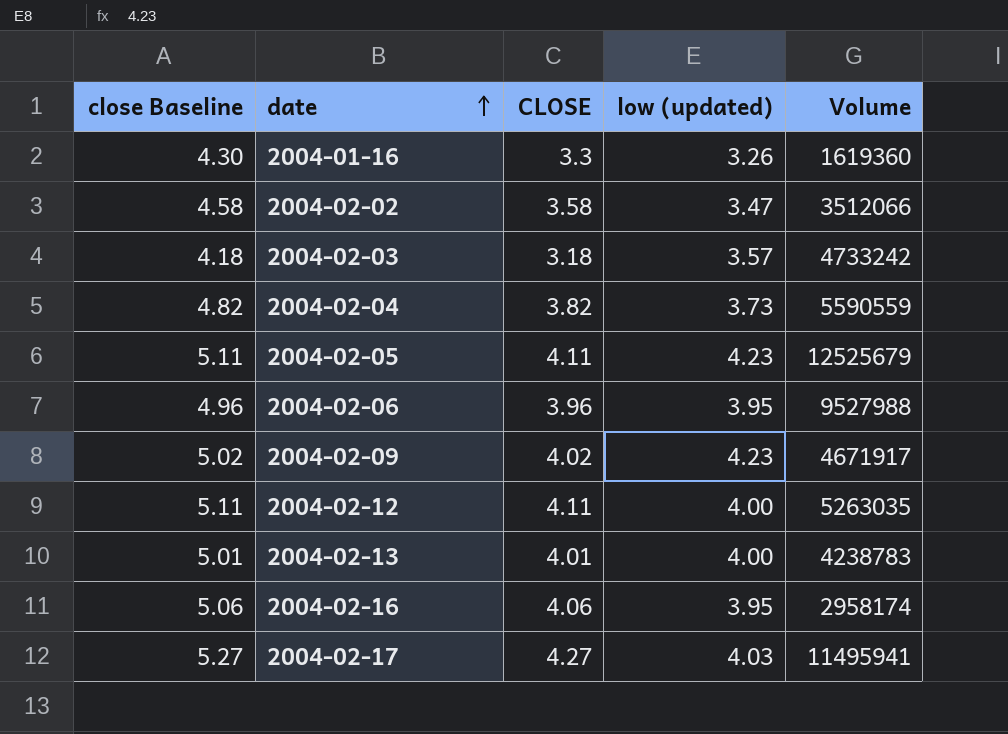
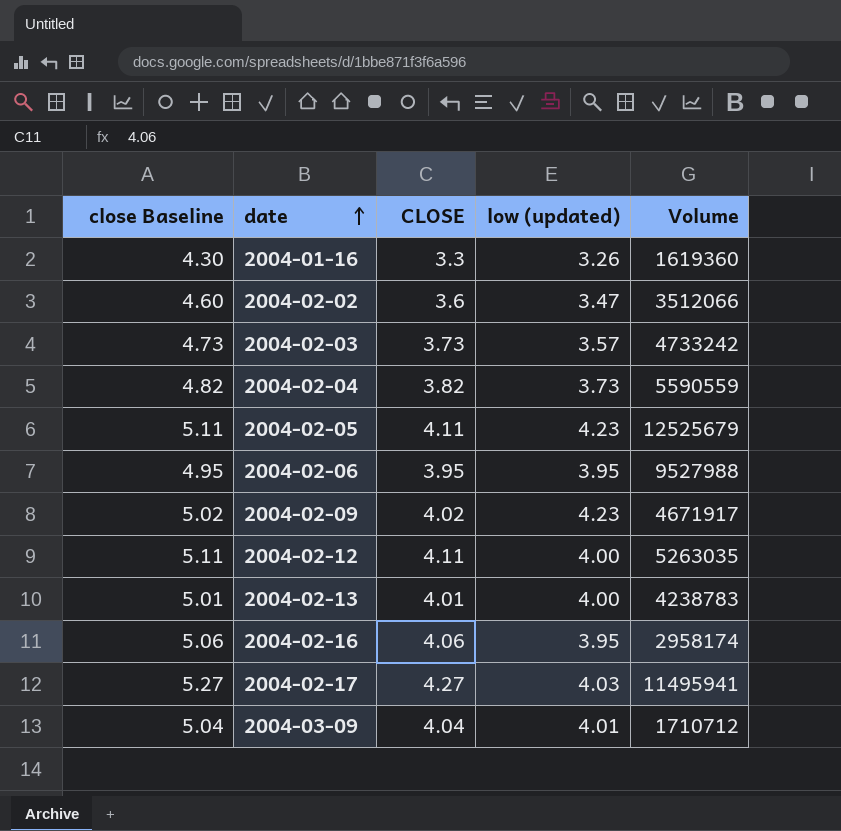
2004-02-02 | close Baseline: 4.58 -> 4.60
2004-02-02 | CLOSE: 3.58 -> 3.6
2004-02-03 | close Baseline: 4.18 -> 4.73
2004-02-03 | CLOSE: 3.18 -> 3.73
2004-02-06 | close Baseline: 4.96 -> 4.95
2004-02-06 | CLOSE: 3.96 -> 3.95
row 2004-03-09: none -> 5.04 | 4.04 | 4.01 | 1710712

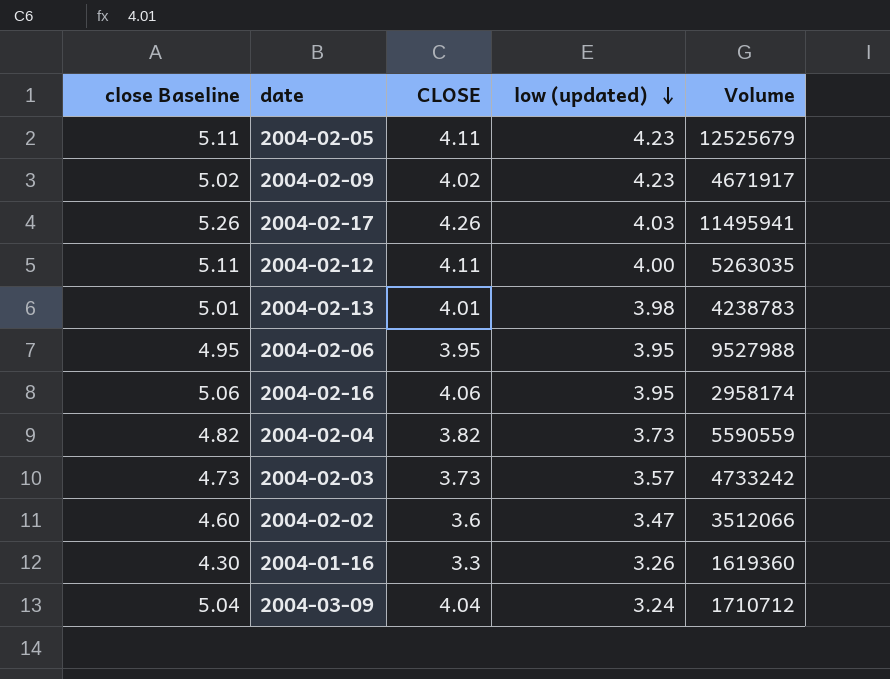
row order: date ascending -> low (updated) descending
2004-02-17 | close Baseline: 5.27 -> 5.26
2004-02-17 | CLOSE: 4.27 -> 4.26
2004-02-13 | low (updated): 4.00 -> 3.98
2004-03-09 | low (updated): 4.01 -> 3.24

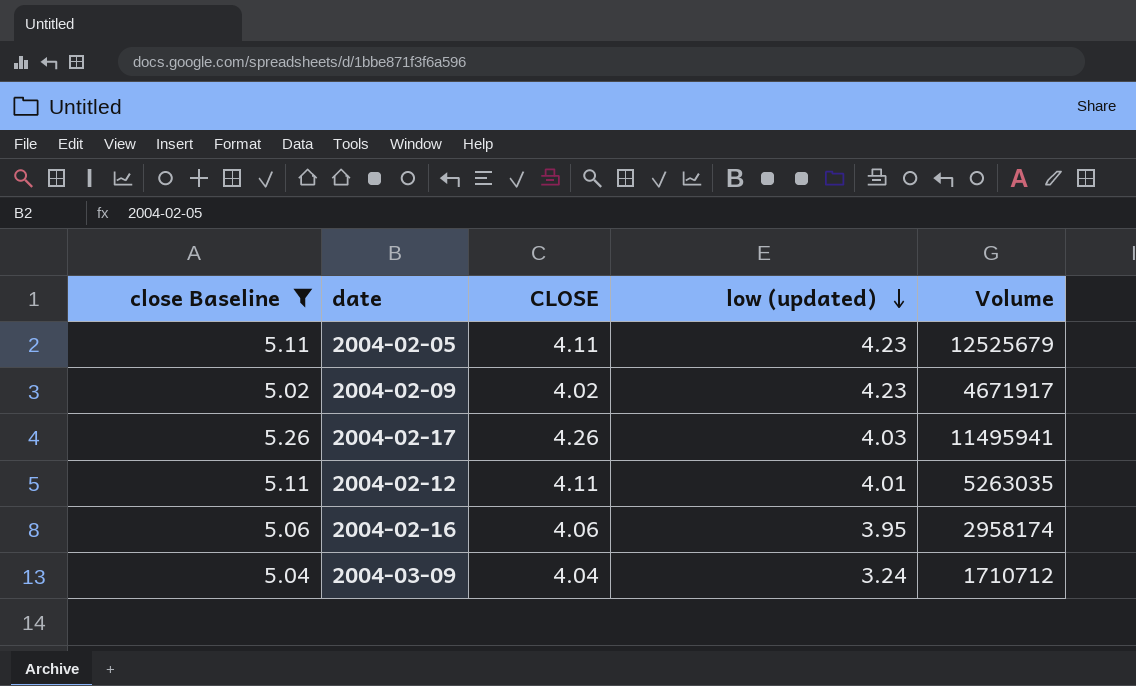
filter: none -> close Baseline >= 5.02
2004-02-12 | low (updated): 4.00 -> 4.01

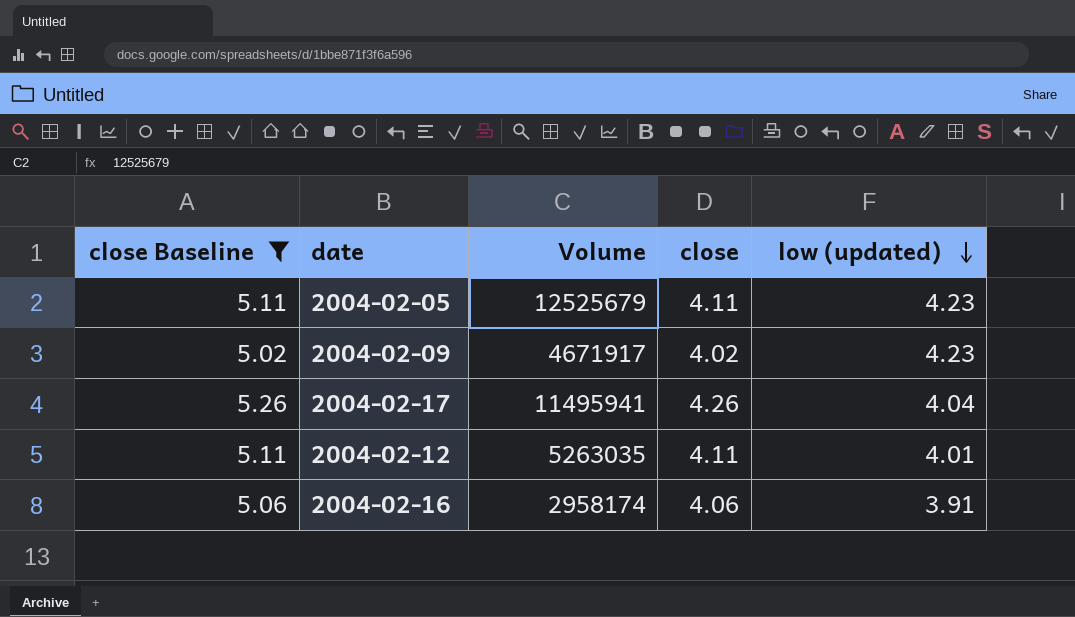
column Volume | position: 5 -> 3
column name: CLOSE -> close
row 2004-03-09: 5.04 | 4.04 | 3.24 | 1710712 -> none
2004-02-17 | low (updated): 4.03 -> 4.04
2004-02-16 | low (updated): 3.95 -> 3.91

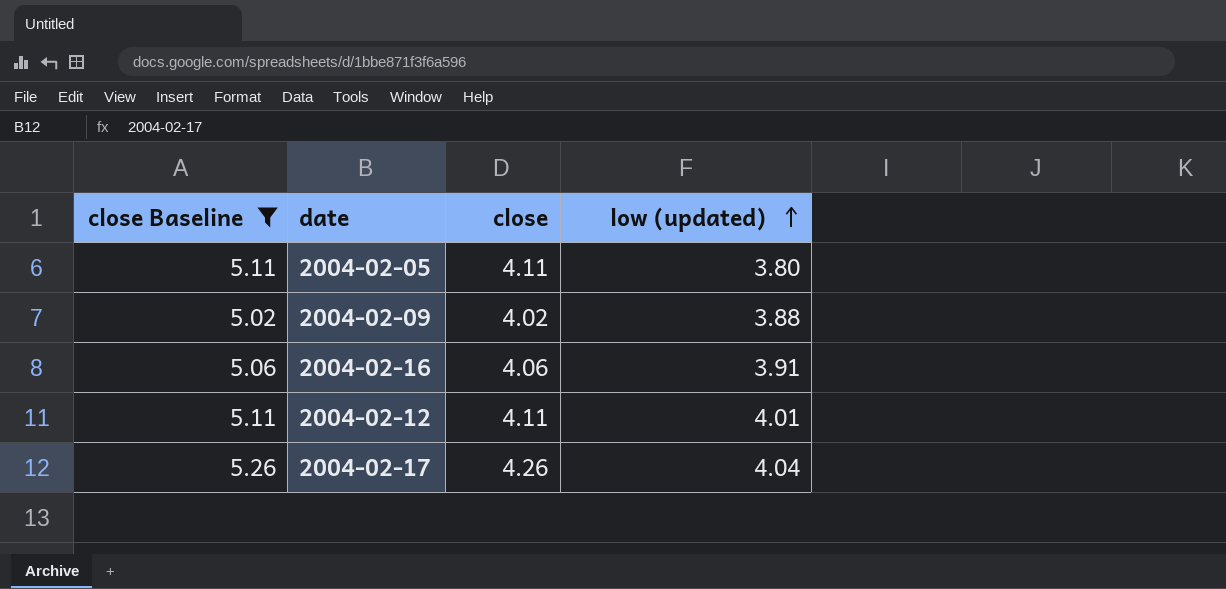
row order: low (updated) descending -> low (updated) ascending
column Volume | position: 3 -> none
2004-02-05 | low (updated): 4.23 -> 3.80
2004-02-09 | low (updated): 4.23 -> 3.88

